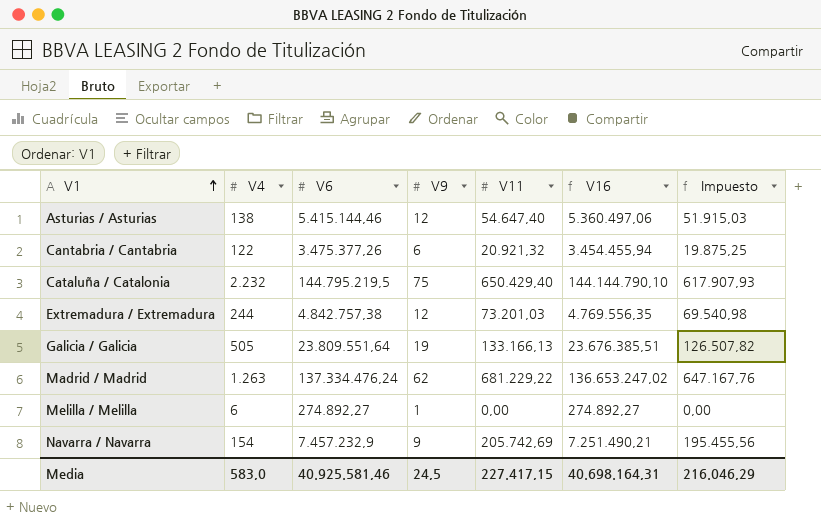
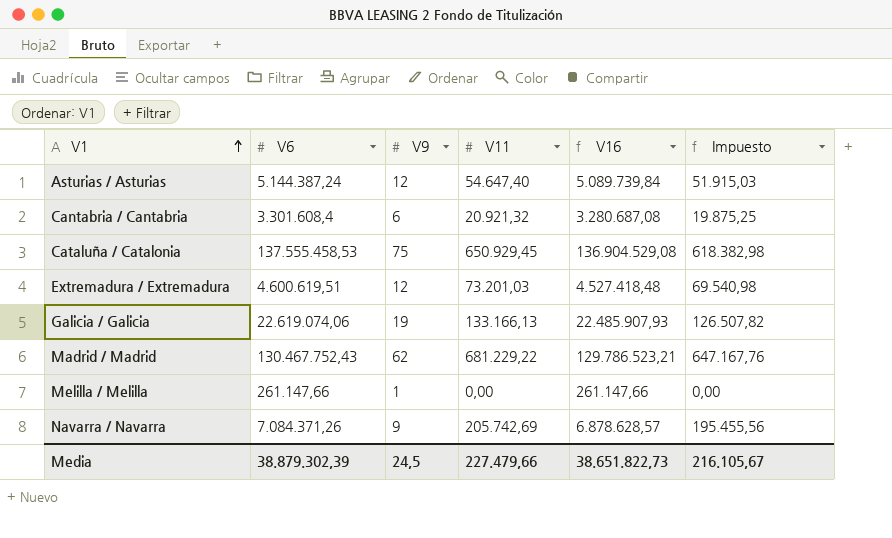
column V4 | position: 2 -> none
Asturias / Asturias | V6: 5.415.144,46 -> 5.144.387,24
Asturias / Asturias | V16: 5.360.497,06 -> 5.089.739,84
Cantabria / Cantabria | V6: 3.475.377,26 -> 3.301.608,4
Cantabria / Cantabria | V16: 3.454.455,94 -> 3.280.687,08
Cataluña / Catalonia | V6: 144.795.219,5 -> 137.555.458,53
Cataluña / Catalonia | V11: 650.429,40 -> 650.929,45
Cataluña / Catalonia | V16: 144.144.790,10 -> 136.904.529,08
Cataluña / Catalonia | Impuesto: 617.907,93 -> 618.382,98
Extremadura / Extremadura | V6: 4.842.757,38 -> 4.600.619,51
Extremadura / Extremadura | V16: 4.769.556,35 -> 4.527.418,48
Galicia / Galicia | V6: 23.809.551,64 -> 22.619.074,06
Galicia / Galicia | V16: 23.676.385,51 -> 22.485.907,93
Madrid / Madrid | V6: 137.334.476,24 -> 130.467.752,43
Madrid / Madrid | V16: 136.653.247,02 -> 129.786.523,21
Melilla / Melilla | V6: 274.892,27 -> 261.147,66
Melilla / Melilla | V16: 274.892,27 -> 261.147,66
Navarra / Navarra | V6: 7.457.232,9 -> 7.084.371,26
Navarra / Navarra | V16: 7.251.490,21 -> 6.878.628,57
Media | V6: 40.925.581,46 -> 38.879.302,39
Media | V11: 227.417,15 -> 227.479,66
Media | V16: 40.698.164,31 -> 38.651.822,73
Media | Impuesto: 216.046,29 -> 216.105,67

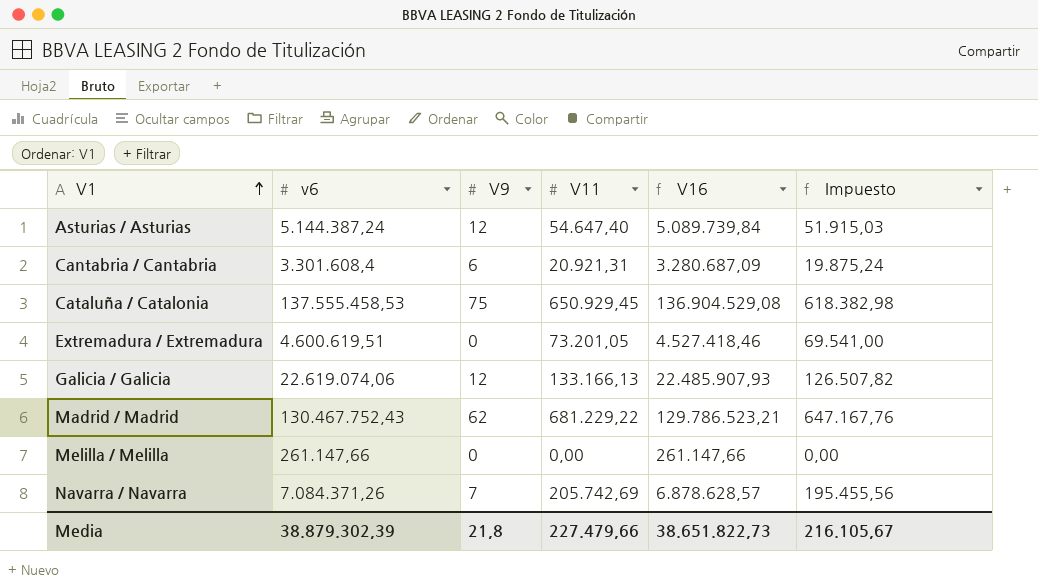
column name: V6 -> v6
Cantabria / Cantabria | V11: 20.921,32 -> 20.921,31
Cantabria / Cantabria | V16: 3.280.687,08 -> 3.280.687,09
Cantabria / Cantabria | Impuesto: 19.875,25 -> 19.875,24
Extremadura / Extremadura | V9: 12 -> 0
Extremadura / Extremadura | V11: 73.201,03 -> 73.201,05
Extremadura / Extremadura | V16: 4.527.418,48 -> 4.527.418,46
Extremadura / Extremadura | Impuesto: 69.540,98 -> 69.541,00
Galicia / Galicia | V9: 19 -> 12
Melilla / Melilla | V9: 1 -> 0
Navarra / Navarra | V9: 9 -> 7
Media | V9: 24,5 -> 21,8

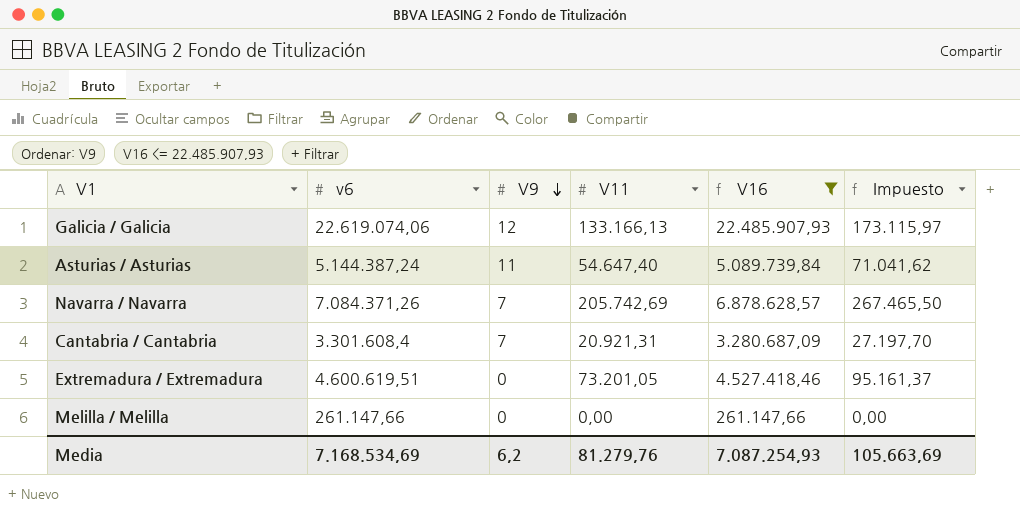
filter: none -> V16 <= 22.485.907,93
row order: V1 ascending -> V9 descending
column Impuesto | formula: [V11] * 0,95 -> [V11] * 1,3
Asturias / Asturias | V9: 12 -> 11
Cantabria / Cantabria | V9: 6 -> 7
Media | v6: 38.879.302,39 -> 7.168.534,69
Media | V9: 21,8 -> 6,2
Media | V11: 227.479,66 -> 81.279,76
Media | V16: 38.651.822,73 -> 7.087.254,93
Media | Impuesto: 216.105,67 -> 105.663,69

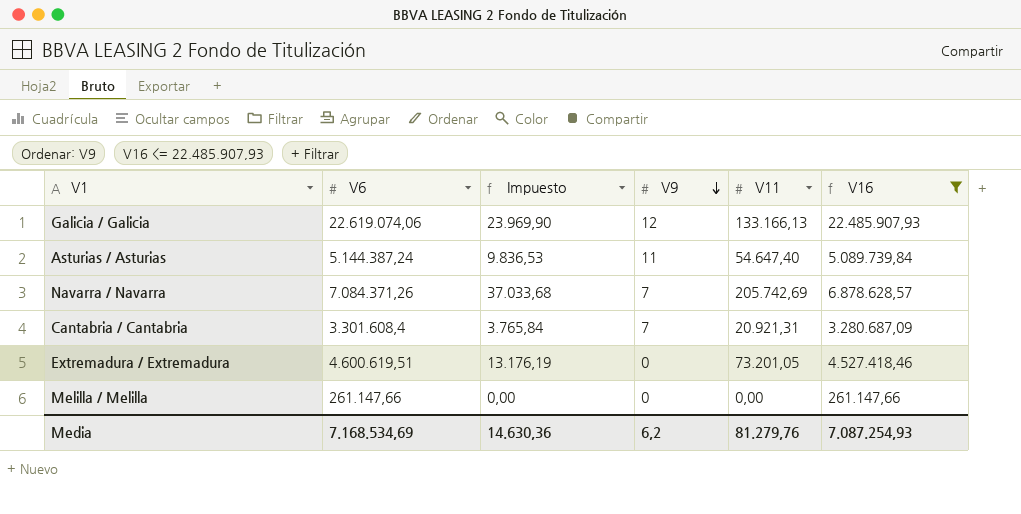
column name: v6 -> V6
column Impuesto | formula: [V11] * 1,3 -> [V11] * 0,18
column Impuesto | position: 6 -> 3
Media | Impuesto: 105.663,69 -> 14.630,36

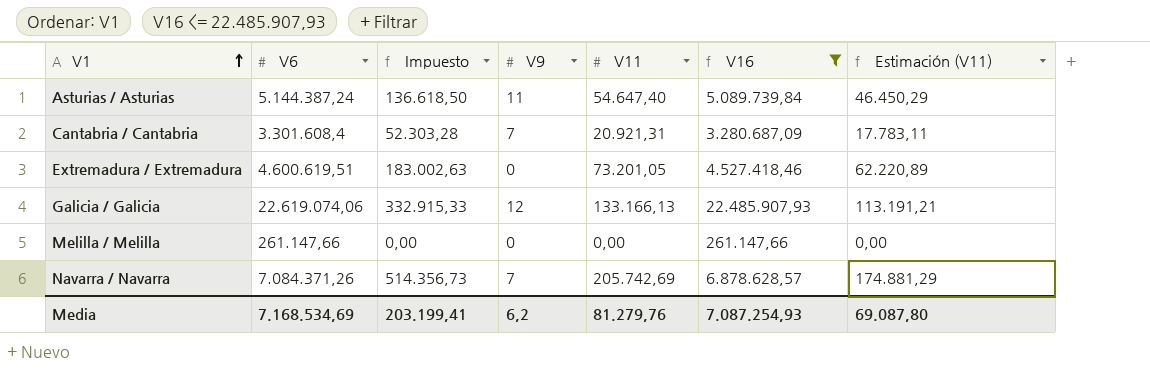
row order: V9 descending -> V1 ascending
column Impuesto | formula: [V11] * 0,18 -> [V11] * 2,5
column Estimación (V11) | formula: none -> [V11] * 0,85
Media | Impuesto: 14.630,36 -> 203.199,41

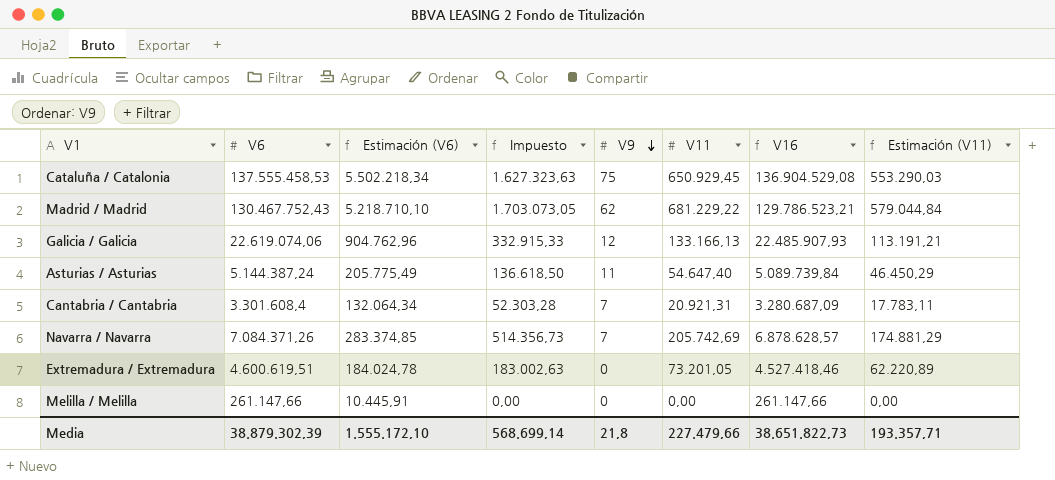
filter: V16 <= 22.485.907,93 -> none
row order: V1 ascending -> V9 descending
column Estimación (V6) | formula: none -> [V6] * 0,04
Media | V6: 7.168.534,69 -> 38.879.302,39
Media | Impuesto: 203.199,41 -> 568.699,14
Media | V9: 6,2 -> 21,8
Media | V11: 81.279,76 -> 227.479,66
Media | V16: 7.087.254,93 -> 38.651.822,73
Media | Estimación (V11): 69.087,80 -> 193.357,71

